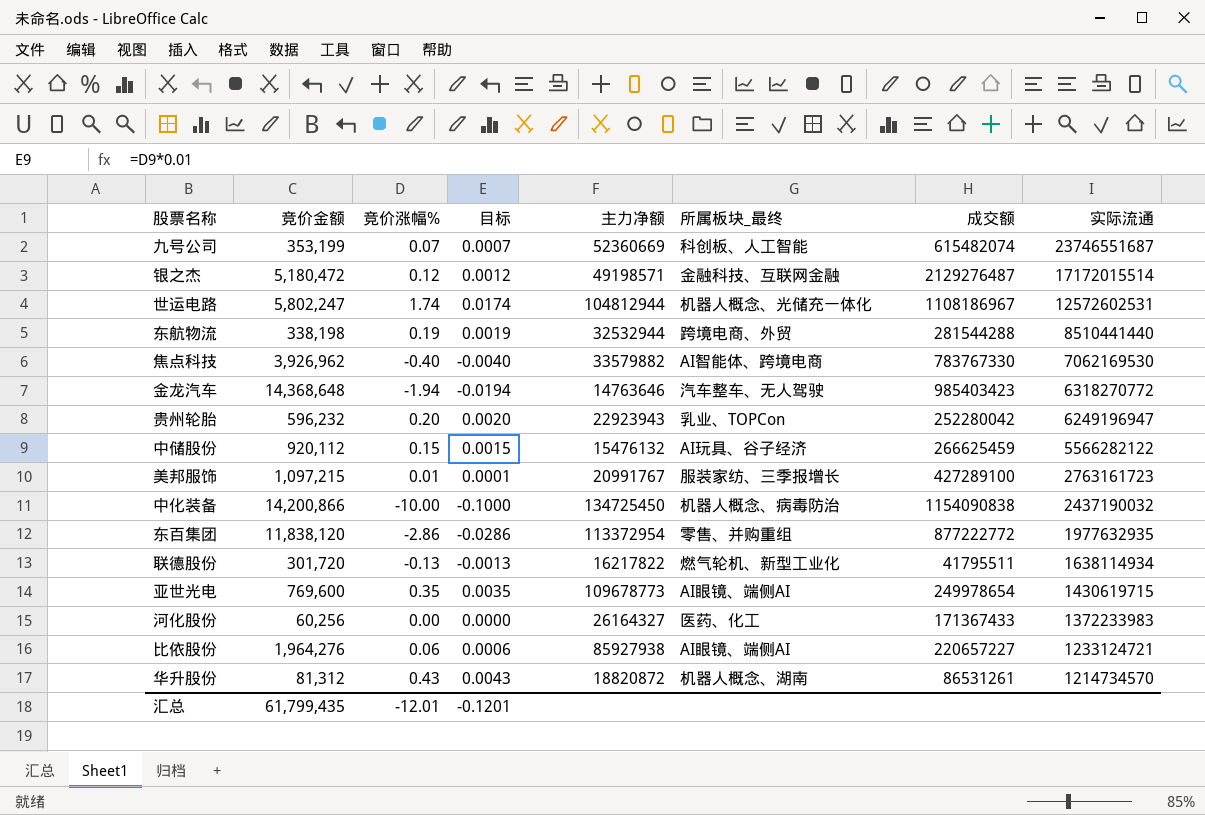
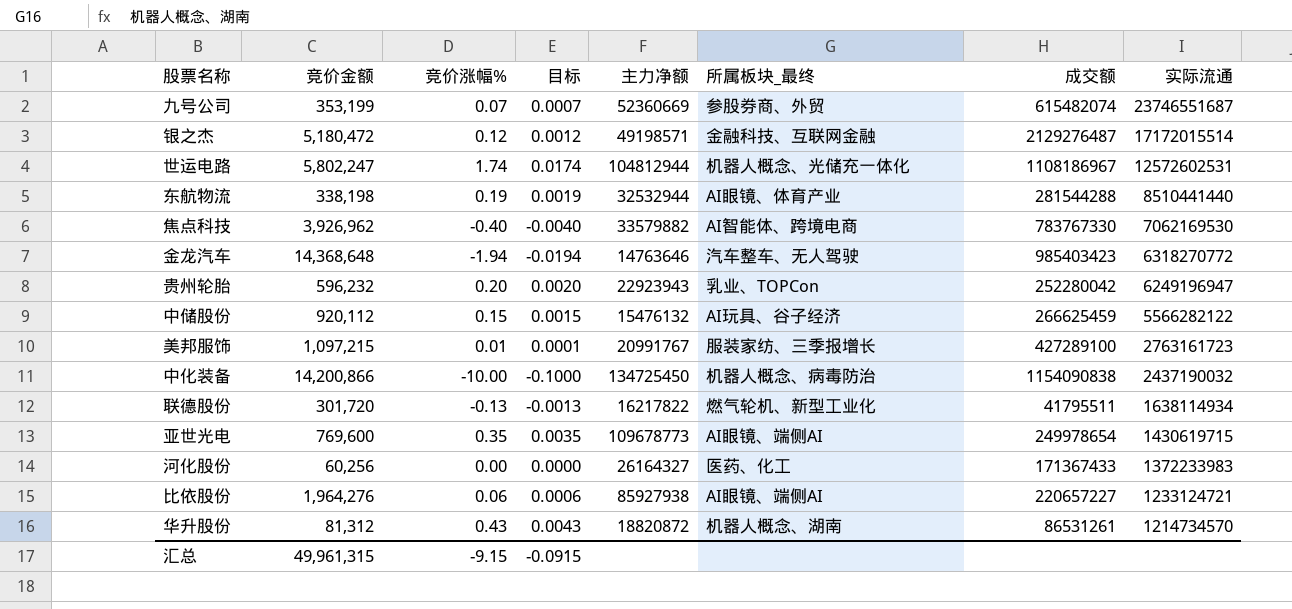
row 东百集团: 11,838,120 | -2.86 | -0.0286 | 113372954 | 零售、并购重组 | 877222772 | 1977632935 -> none
九号公司 | 所属板块_最终: 科创板、人工智能 -> 参股券商、外贸
东航物流 | 所属板块_最终: 跨境电商、外贸 -> AI眼镜、体育产业
汇总 | 竞价金额: 61,799,435 -> 49,961,315
汇总 | 竞价涨幅%: -12.01 -> -9.15
汇总 | 目标: -0.1201 -> -0.0915

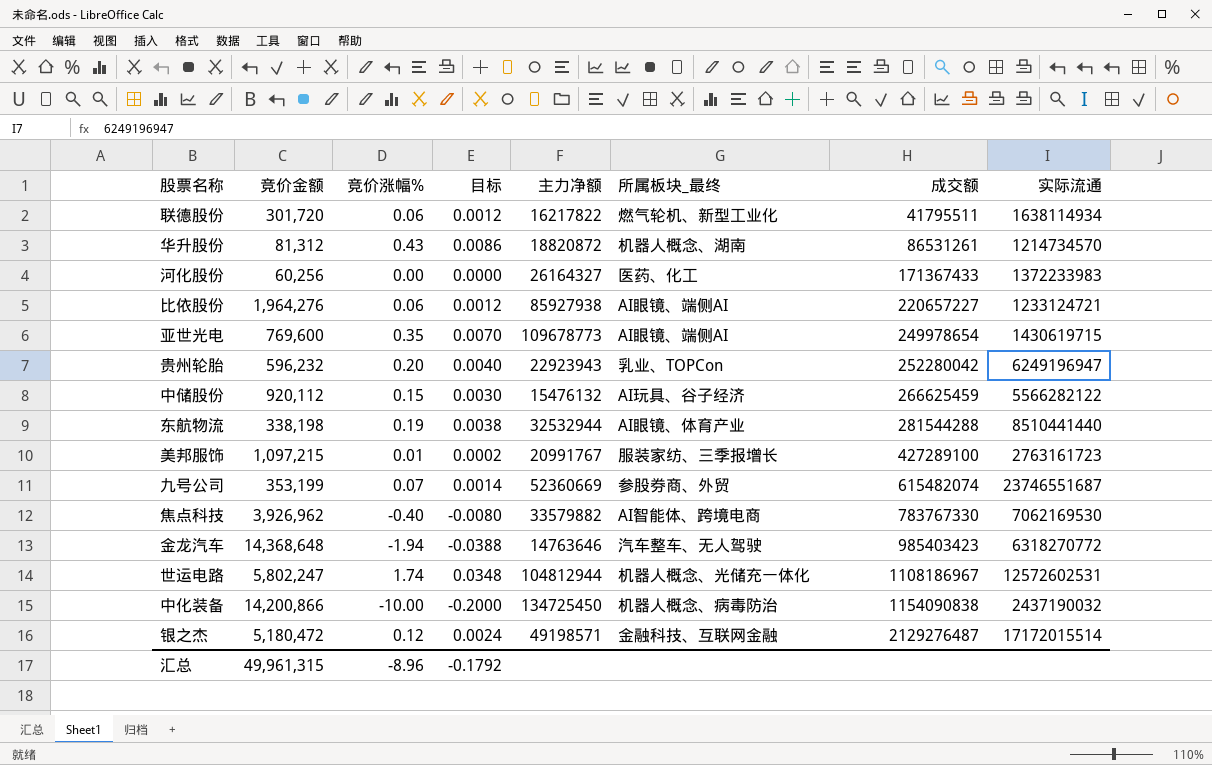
row order: 实际流通 descending -> 成交额 ascending
column 目标 | formula: [竞价涨幅%] * 0.01 -> [竞价涨幅%] * 0.02
联德股份 | 竞价涨幅%: -0.13 -> 0.06
汇总 | 竞价涨幅%: -9.15 -> -8.96
汇总 | 目标: -0.0915 -> -0.1792

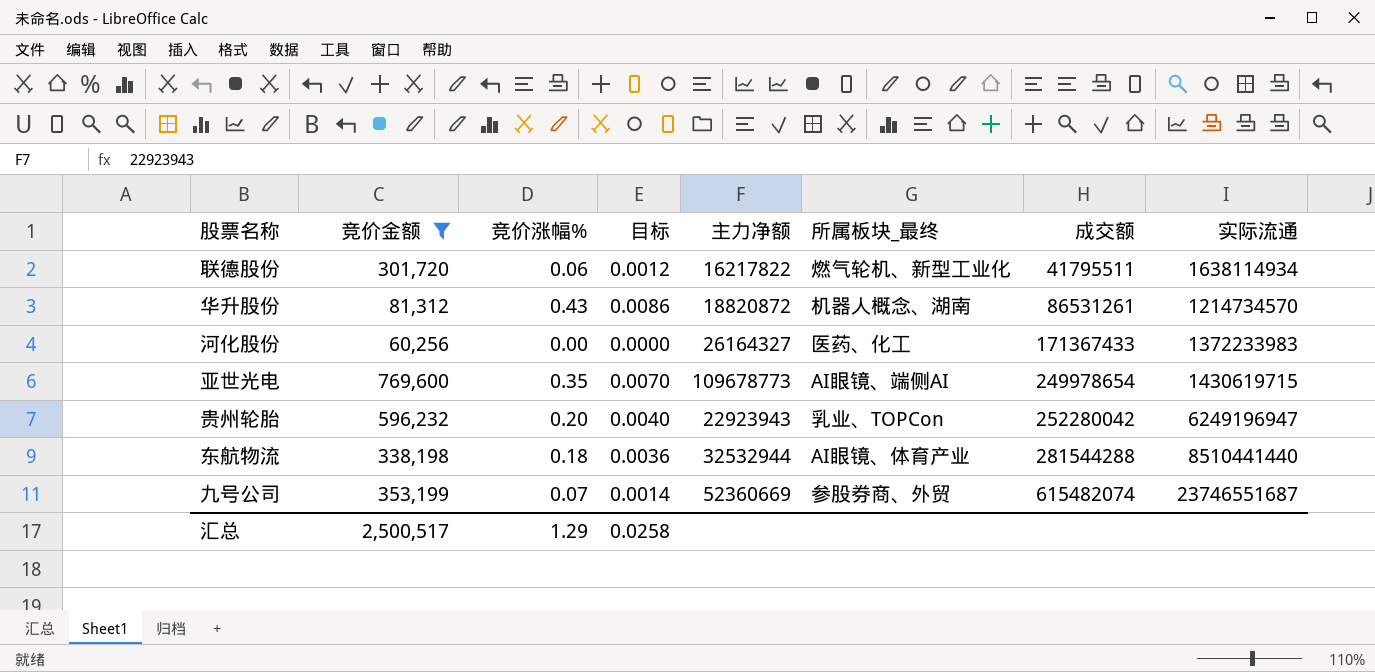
filter: none -> 竞价金额 <= 769,600
东航物流 | 竞价涨幅%: 0.19 -> 0.18
东航物流 | 目标: 0.0038 -> 0.0036
汇总 | 竞价金额: 49,961,315 -> 2,500,517
汇总 | 竞价涨幅%: -8.96 -> 1.29
汇总 | 目标: -0.1792 -> 0.0258

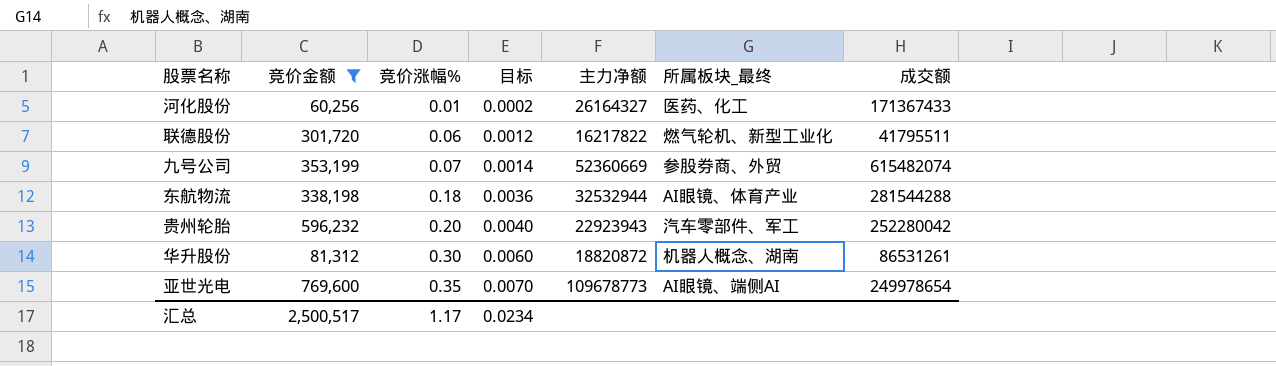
row order: 成交额 ascending -> 竞价涨幅% ascending
column 实际流通 | position: 8 -> none
河化股份 | 竞价涨幅%: 0.00 -> 0.01
河化股份 | 目标: 0.0000 -> 0.0002
贵州轮胎 | 所属板块_最终: 乳业、TOPCon -> 汽车零部件、军工
华升股份 | 竞价涨幅%: 0.43 -> 0.30
华升股份 | 目标: 0.0086 -> 0.0060
汇总 | 竞价涨幅%: 1.29 -> 1.17
汇总 | 目标: 0.0258 -> 0.0234

